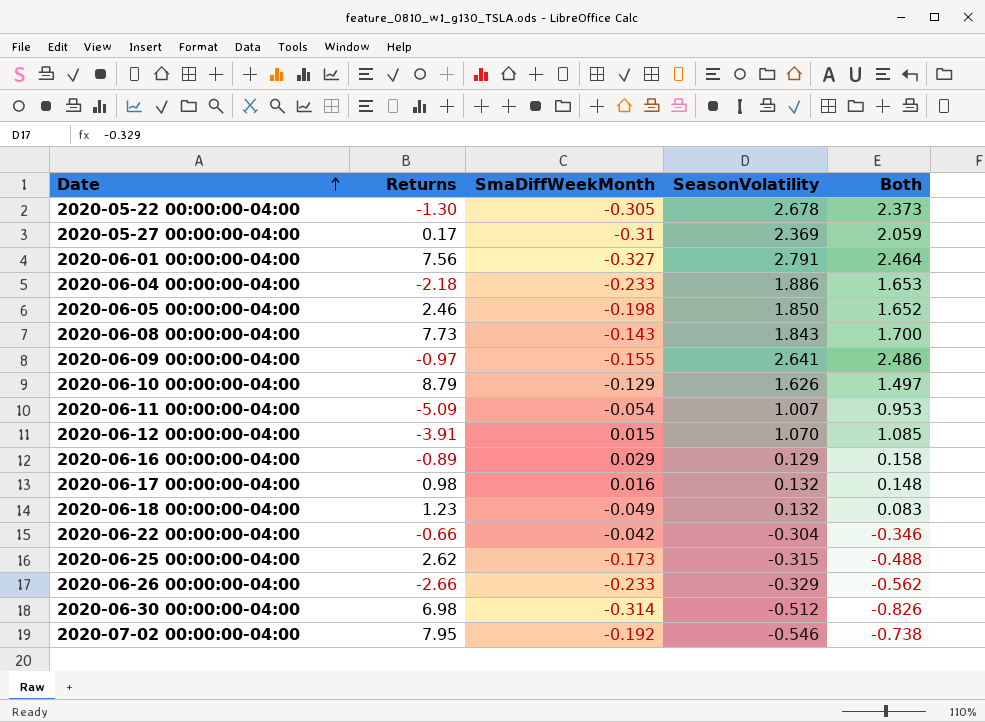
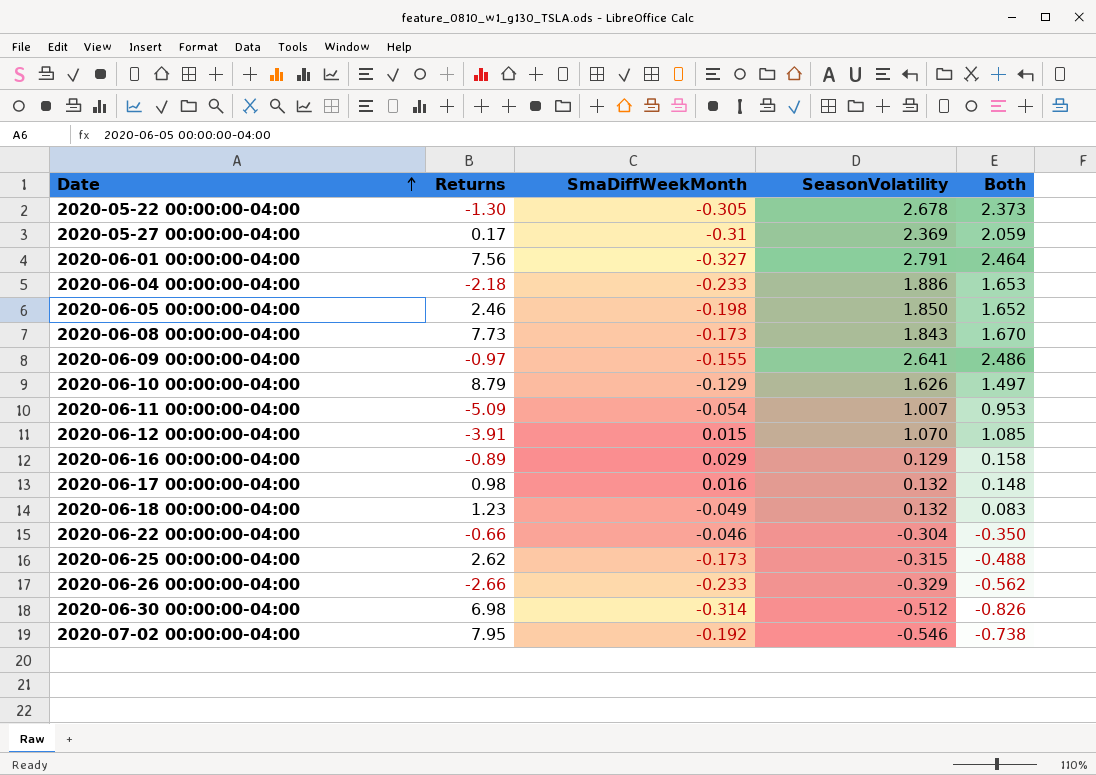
2020-06-08 00:00:00-04:00 | SmaDiffWeekMonth: -0.143 -> -0.173
2020-06-08 00:00:00-04:00 | Both: 1.700 -> 1.670
2020-06-22 00:00:00-04:00 | SmaDiffWeekMonth: -0.042 -> -0.046
2020-06-22 00:00:00-04:00 | Both: -0.346 -> -0.350

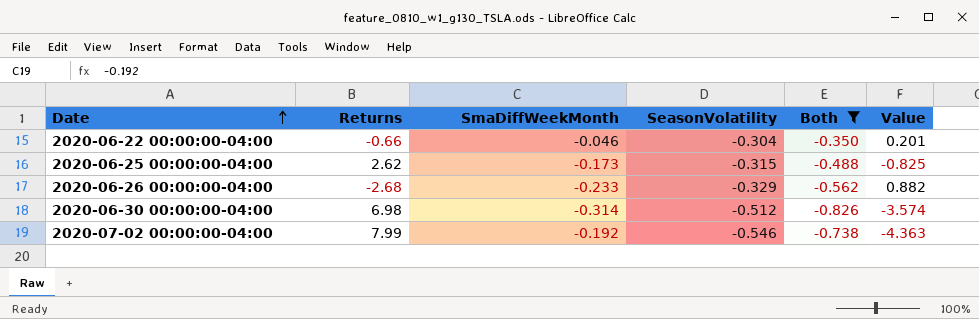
filter: none -> Both <= -0.350
column Value | formula: none -> [Returns] * [SeasonVolatility]
2020-06-26 00:00:00-04:00 | Returns: -2.66 -> -2.68
2020-07-02 00:00:00-04:00 | Returns: 7.95 -> 7.99

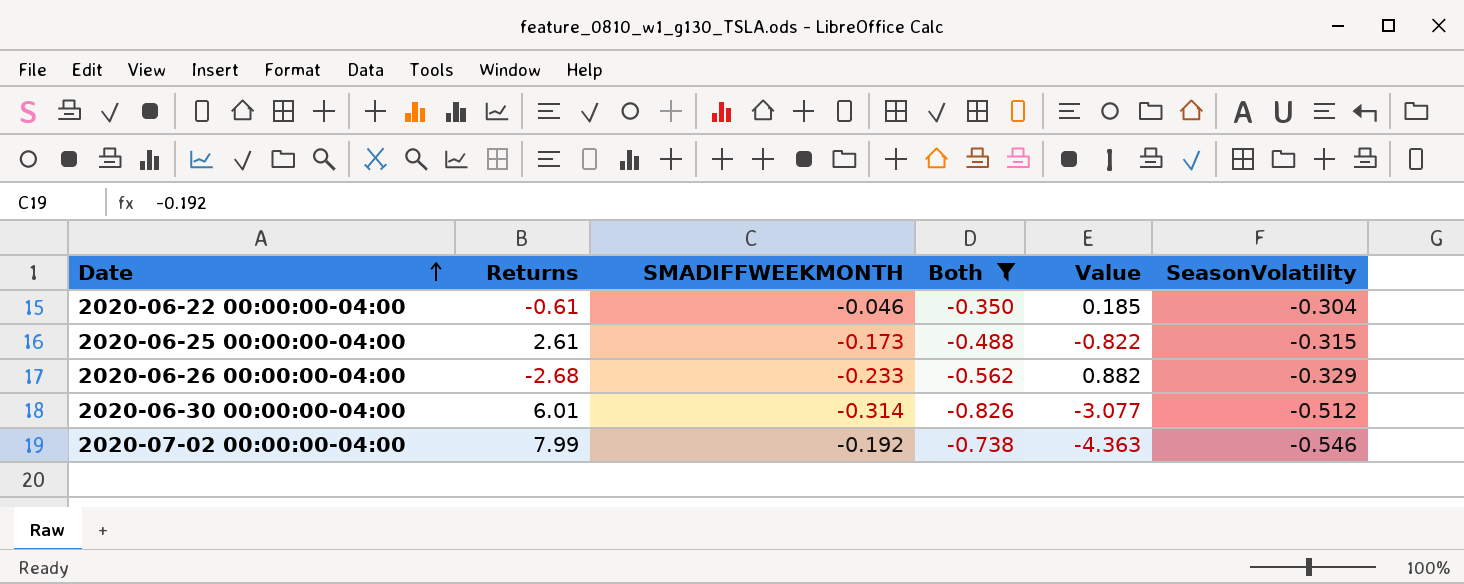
column name: SmaDiffWeekMonth -> SMADIFFWEEKMONTH
column SeasonVolatility | position: 4 -> 6
2020-06-22 00:00:00-04:00 | Returns: -0.66 -> -0.61
2020-06-22 00:00:00-04:00 | Value: 0.201 -> 0.185
2020-06-25 00:00:00-04:00 | Returns: 2.62 -> 2.61
2020-06-25 00:00:00-04:00 | Value: -0.825 -> -0.822
2020-06-30 00:00:00-04:00 | Returns: 6.98 -> 6.01
2020-06-30 00:00:00-04:00 | Value: -3.574 -> -3.077

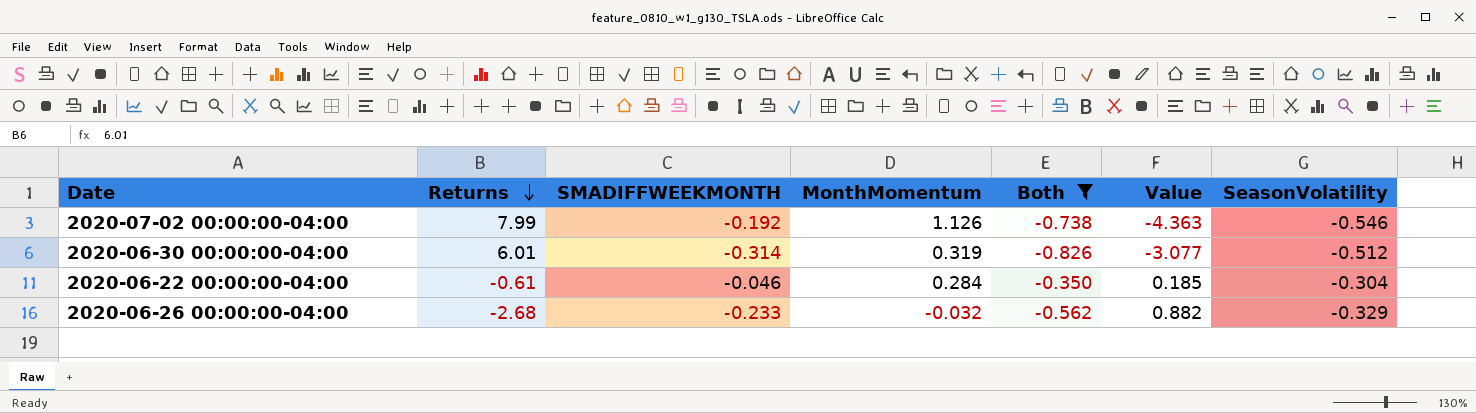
row order: Date ascending -> Returns descending
column MonthMomentum | position: none -> 4
row 2020-06-25 00:00:00-04:00: 2.61 | -0.173 | -0.488 | -0.822 | -0.315 -> none

